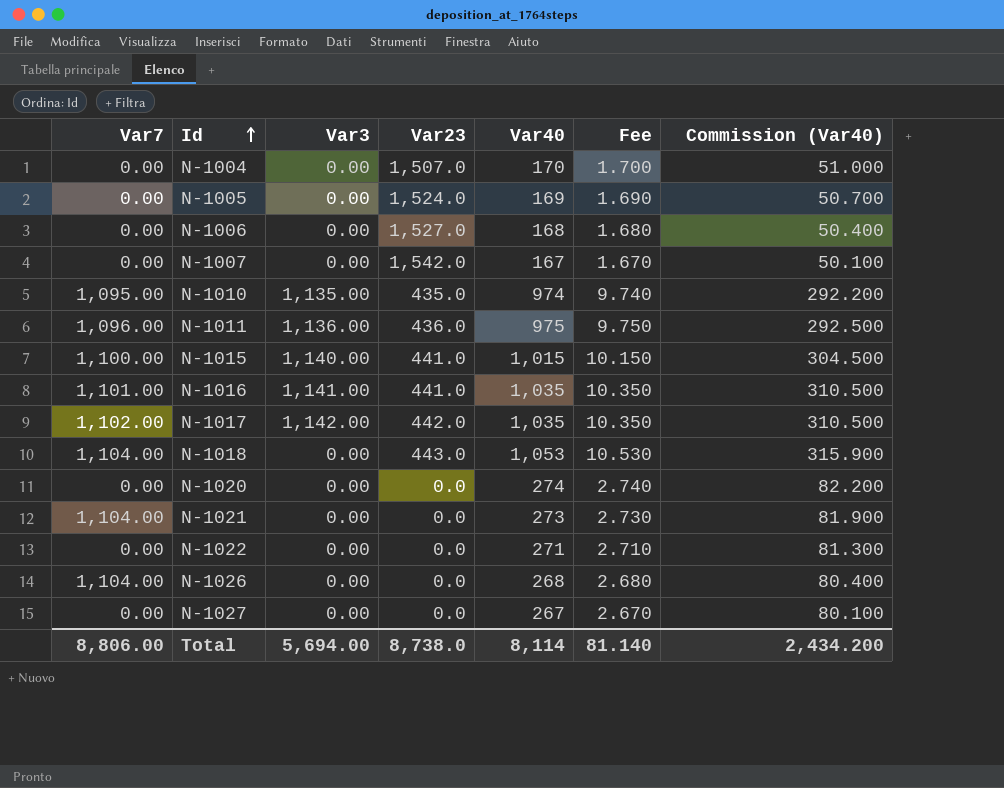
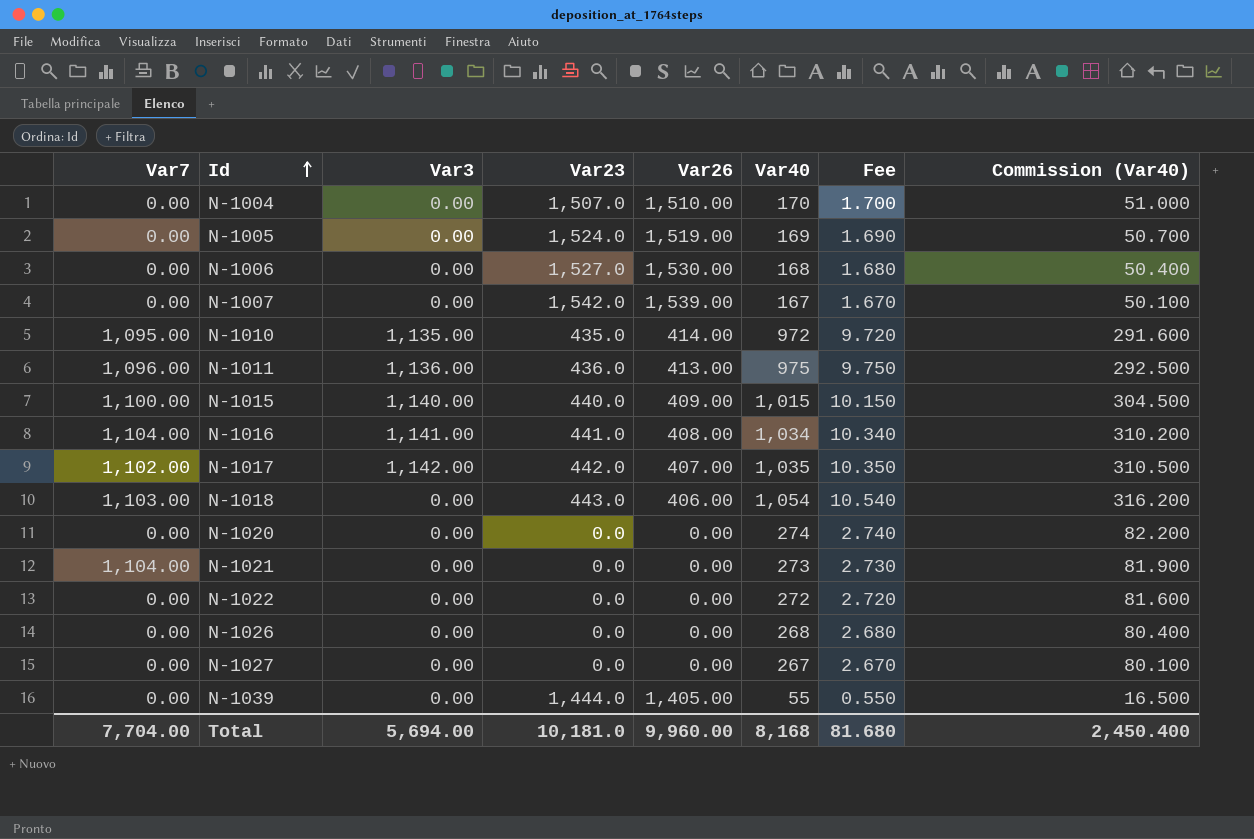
column Var26 | position: none -> 5
N-1010 | Var40: 974 -> 972
N-1010 | Fee: 9.740 -> 9.720
N-1010 | Commission (Var40): 292.200 -> 291.600
N-1015 | Var23: 441.0 -> 440.0
N-1016 | Var7: 1,101.00 -> 1,104.00
N-1016 | Var40: 1,035 -> 1,034
N-1016 | Fee: 10.350 -> 10.340
N-1016 | Commission (Var40): 310.500 -> 310.200
N-1018 | Var7: 1,104.00 -> 1,103.00
N-1018 | Var40: 1,053 -> 1,054
N-1018 | Fee: 10.530 -> 10.540
N-1018 | Commission (Var40): 315.900 -> 316.200
N-1022 | Var40: 271 -> 272
N-1022 | Fee: 2.710 -> 2.720
N-1022 | Commission (Var40): 81.300 -> 81.600
N-1026 | Var7: 1,104.00 -> 0.00
row N-1039: none -> 0.00 | 0.00 | 1,444.0 | 1,405.00 | 55 | 0.550 | 16.500
Total | Var7: 8,806.00 -> 7,704.00
Total | Var23: 8,738.0 -> 10,181.0
Total | Var40: 8,114 -> 8,168
Total | Fee: 81.140 -> 81.680
Total | Commission (Var40): 2,434.200 -> 2,450.400

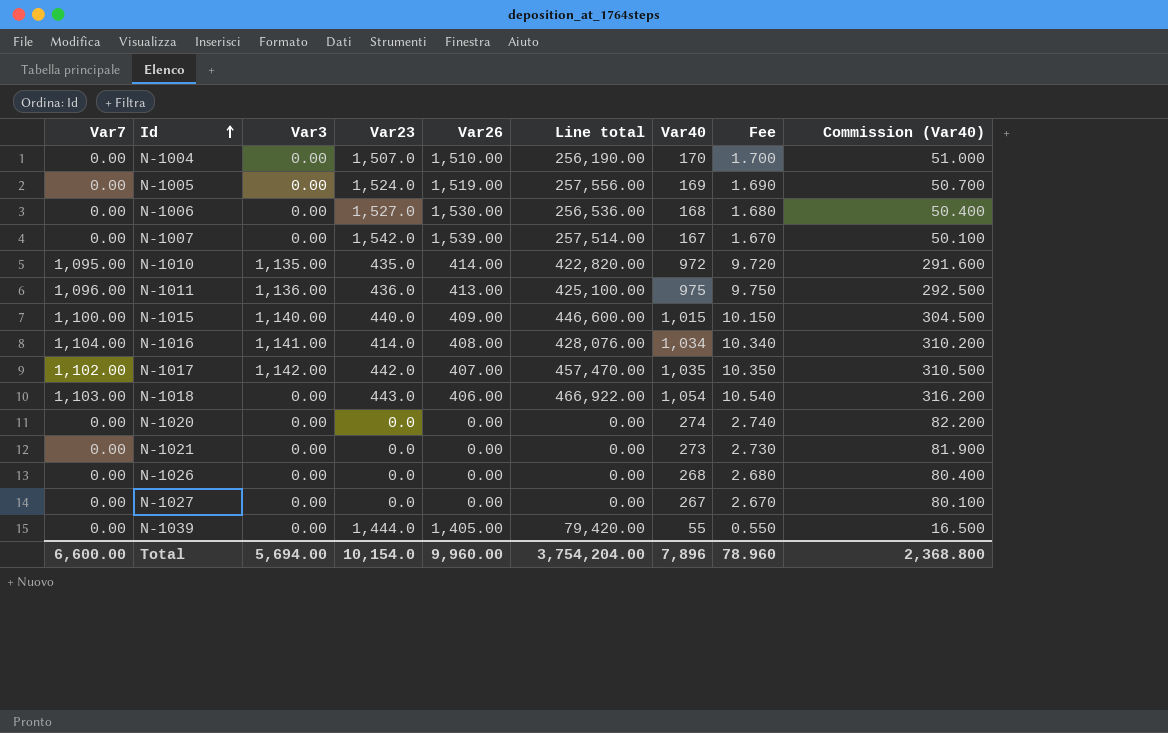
column Line total | formula: none -> [Var23] * [Var40]
row N-1022: 0.00 | 0.00 | 0.0 | 0.00 | 272 | 2.720 | 81.600 -> none
N-1016 | Var23: 441.0 -> 414.0
N-1021 | Var7: 1,104.00 -> 0.00
Total | Var7: 7,704.00 -> 6,600.00
Total | Var23: 10,181.0 -> 10,154.0
Total | Var40: 8,168 -> 7,896
Total | Fee: 81.680 -> 78.960
Total | Commission (Var40): 2,450.400 -> 2,368.800

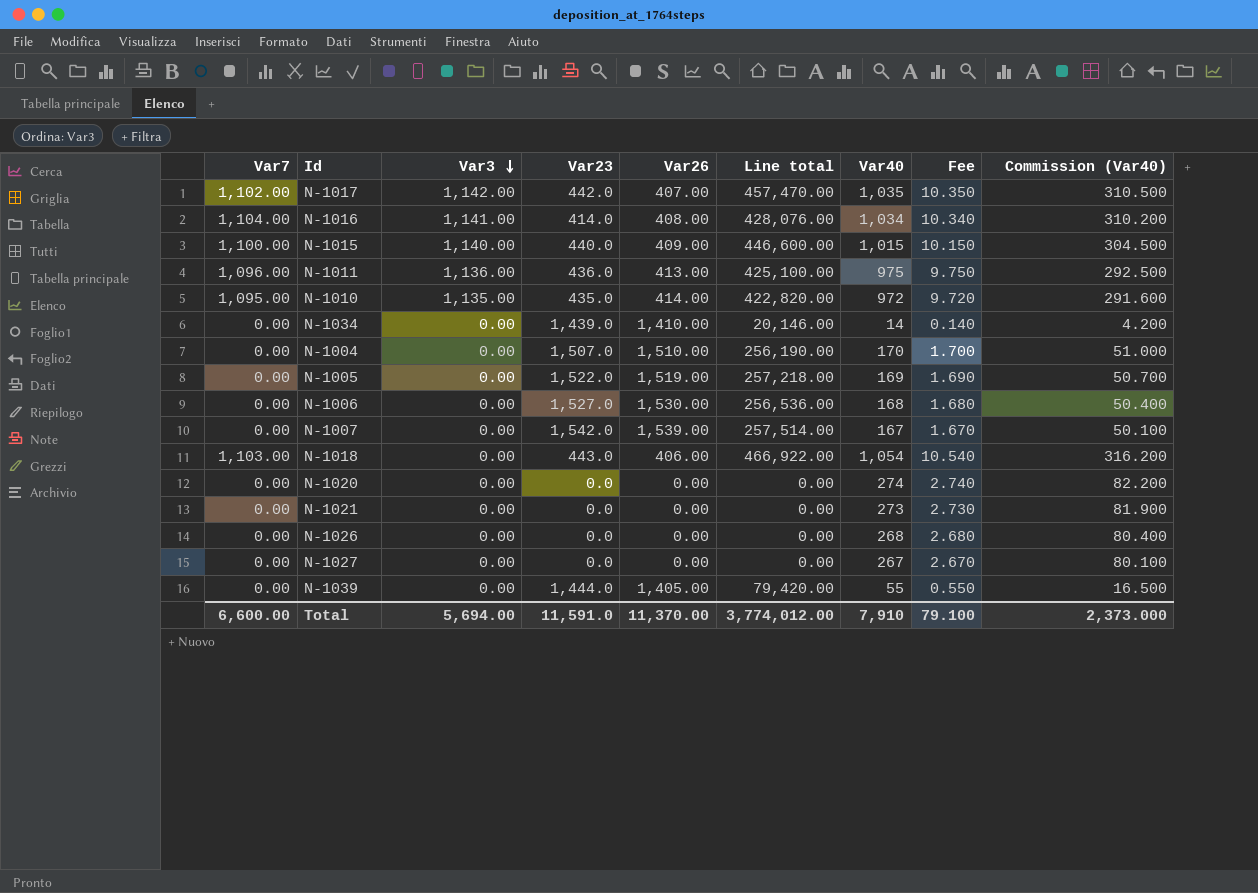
row order: Id ascending -> Var3 descending
row N-1034: none -> 0.00 | 0.00 | 1,439.0 | 1,410.00 | 20,146.00 | 14 | 0.140 | 4.200
N-1005 | Var23: 1,524.0 -> 1,522.0
N-1005 | Line total: 257,556.00 -> 257,218.00
Total | Var23: 10,154.0 -> 11,591.0
Total | Var26: 9,960.00 -> 11,370.00
Total | Line total: 3,754,204.00 -> 3,774,012.00
Total | Var40: 7,896 -> 7,910
Total | Fee: 78.960 -> 79.100
Total | Commission (Var40): 2,368.800 -> 2,373.000

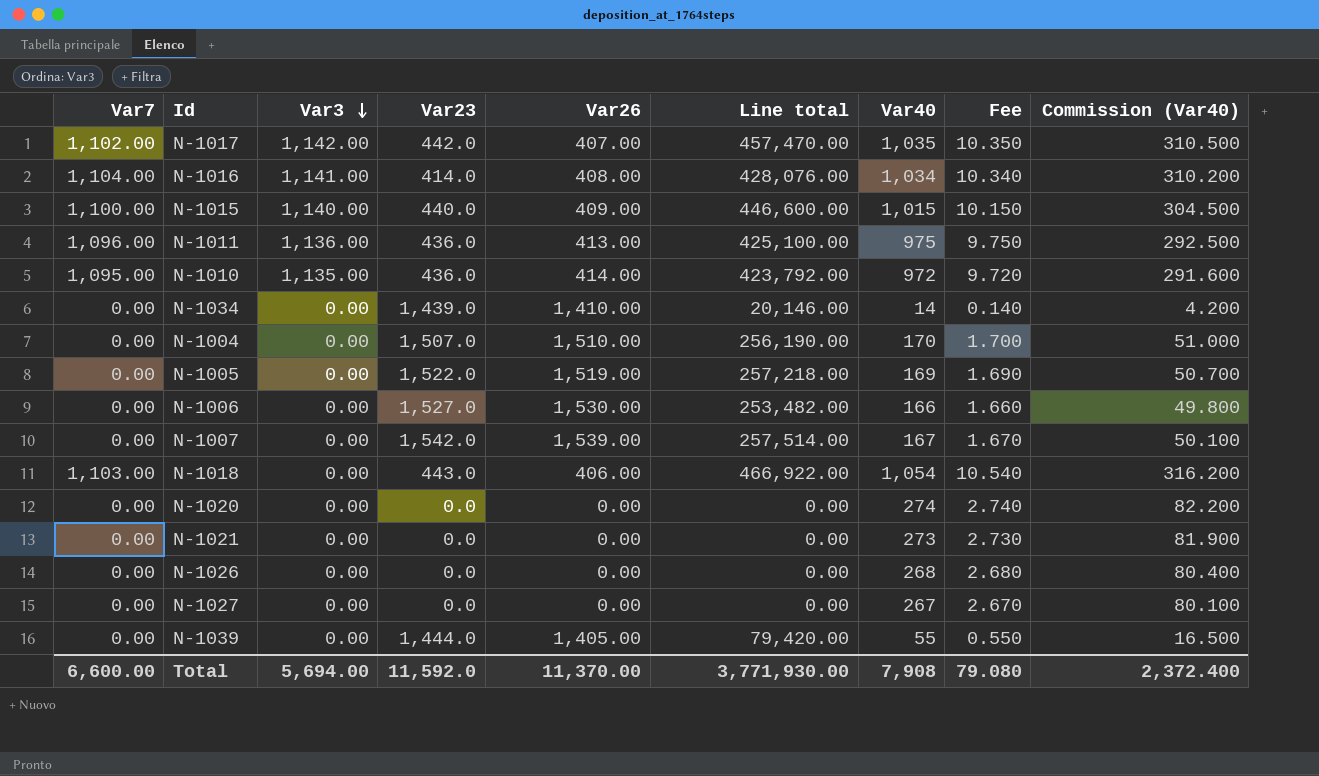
N-1010 | Var23: 435.0 -> 436.0
N-1010 | Line total: 422,820.00 -> 423,792.00
N-1006 | Line total: 256,536.00 -> 253,482.00
N-1006 | Var40: 168 -> 166
N-1006 | Fee: 1.680 -> 1.660
N-1006 | Commission (Var40): 50.400 -> 49.800
Total | Var23: 11,591.0 -> 11,592.0
Total | Line total: 3,774,012.00 -> 3,771,930.00
Total | Var40: 7,910 -> 7,908
Total | Fee: 79.100 -> 79.080
Total | Commission (Var40): 2,373.000 -> 2,372.400

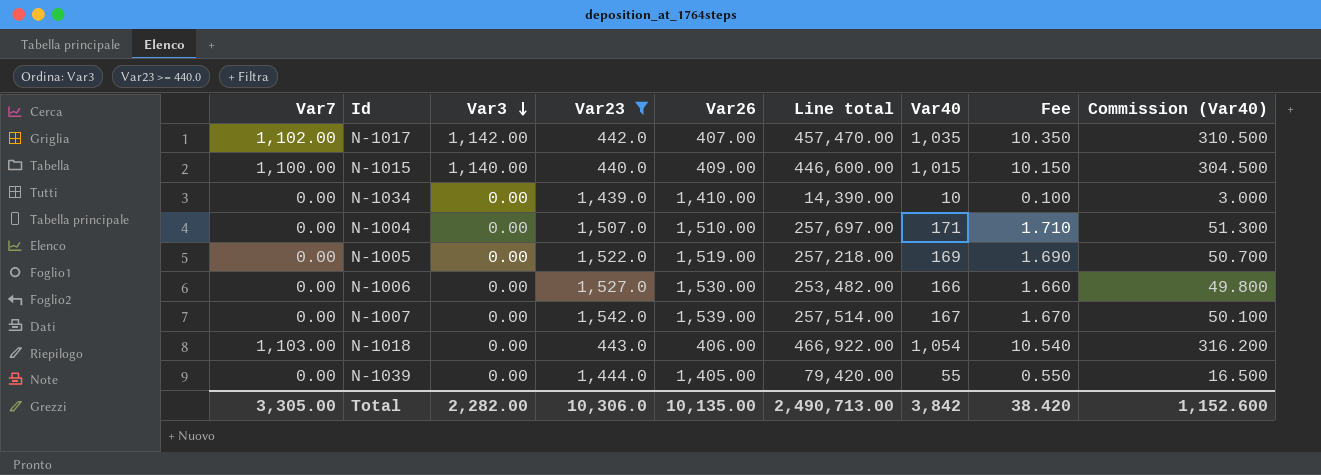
filter: none -> Var23 >= 440.0
N-1034 | Line total: 20,146.00 -> 14,390.00
N-1034 | Var40: 14 -> 10
N-1034 | Fee: 0.140 -> 0.100
N-1034 | Commission (Var40): 4.200 -> 3.000
N-1004 | Line total: 256,190.00 -> 257,697.00
N-1004 | Var40: 170 -> 171
N-1004 | Fee: 1.700 -> 1.710
N-1004 | Commission (Var40): 51.000 -> 51.300
Total | Var7: 6,600.00 -> 3,305.00
Total | Var3: 5,694.00 -> 2,282.00
Total | Var23: 11,592.0 -> 10,306.0
Total | Var26: 11,370.00 -> 10,135.00
Total | Line total: 3,771,930.00 -> 2,490,713.00
Total | Var40: 7,908 -> 3,842
Total | Fee: 79.080 -> 38.420
Total | Commission (Var40): 2,372.400 -> 1,152.600

